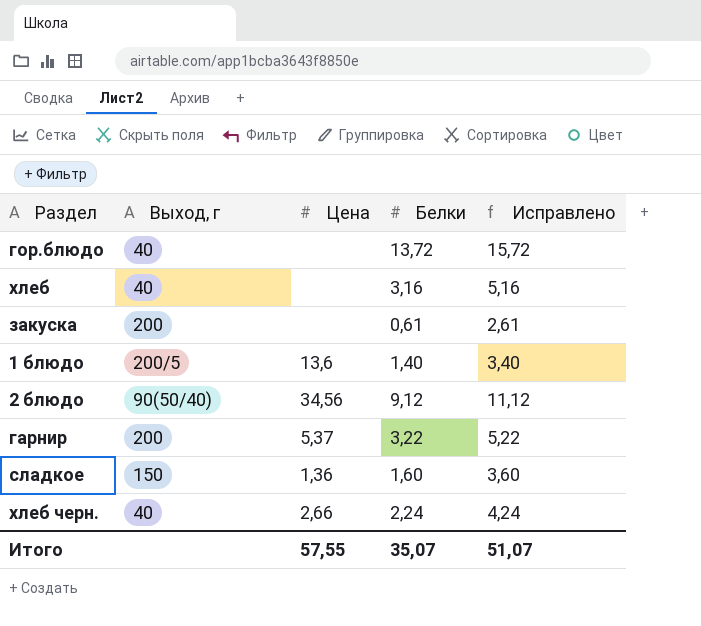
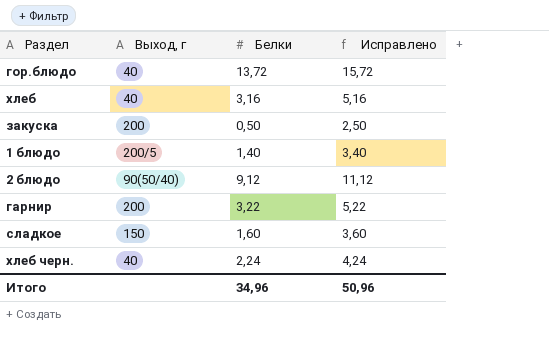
column Цена | position: 3 -> none
закуска | Белки: 0,61 -> 0,50
закуска | Исправлено: 2,61 -> 2,50
Итого | Белки: 35,07 -> 34,96
Итого | Исправлено: 51,07 -> 50,96

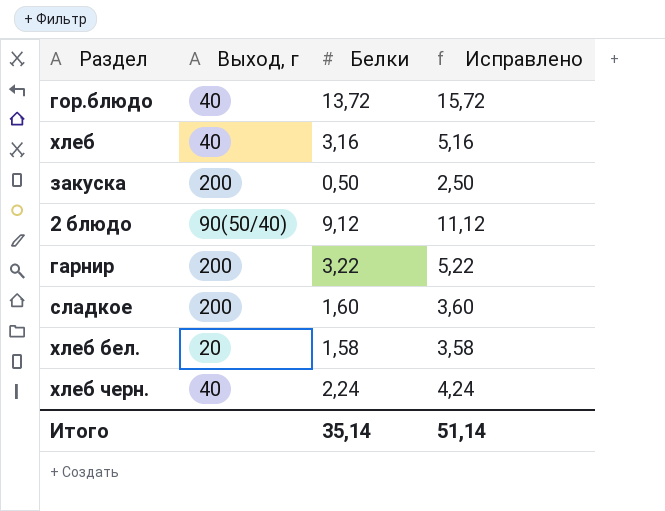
row 1 блюдо: 200/5 | 1,40 | 3,40 -> none
сладкое | Выход, г: 150 -> 200
row хлеб бел.: none -> 20 | 1,58 | 3,58
Итого | Белки: 34,96 -> 35,14
Итого | Исправлено: 50,96 -> 51,14

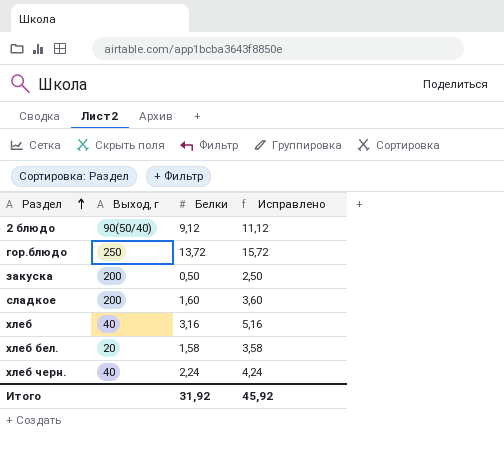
row order: none -> Раздел ascending
row гарнир: 200 | 3,22 | 5,22 -> none
гор.блюдо | Выход, г: 40 -> 250
Итого | Белки: 35,14 -> 31,92
Итого | Исправлено: 51,14 -> 45,92

